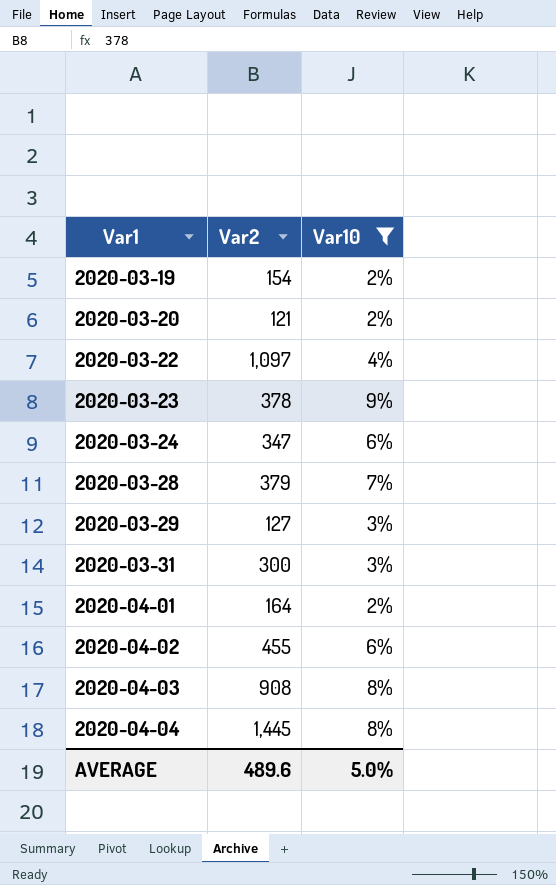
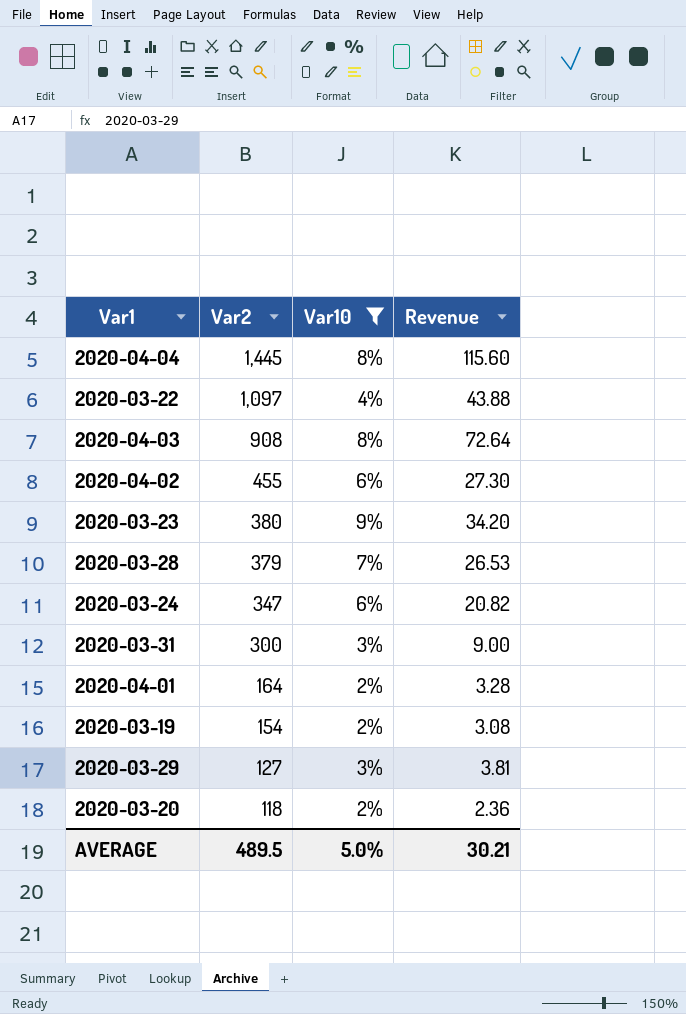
row order: Var1 ascending -> Var2 descending
column Revenue | formula: none -> [Var2] * [Var10]
2020-03-23 | Var2: 378 -> 380
2020-03-20 | Var2: 121 -> 118
AVERAGE | Var2: 489.6 -> 489.5

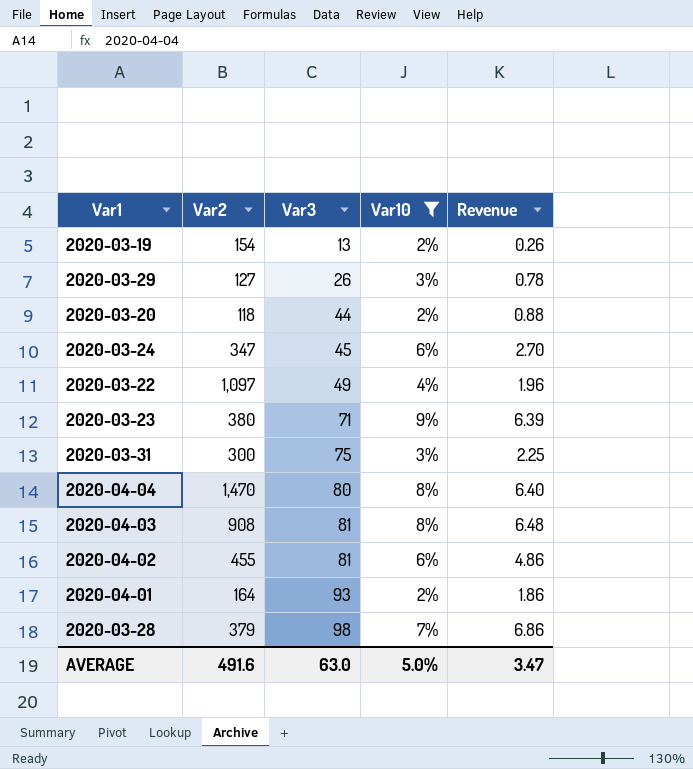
row order: Var2 descending -> Var3 ascending
column Var3 | position: none -> 3
column Revenue | formula: [Var2] * [Var10] -> [Var3] * [Var10]
2020-04-04 | Var2: 1,445 -> 1,470
AVERAGE | Var2: 489.5 -> 491.6
AVERAGE | Revenue: 30.21 -> 3.47

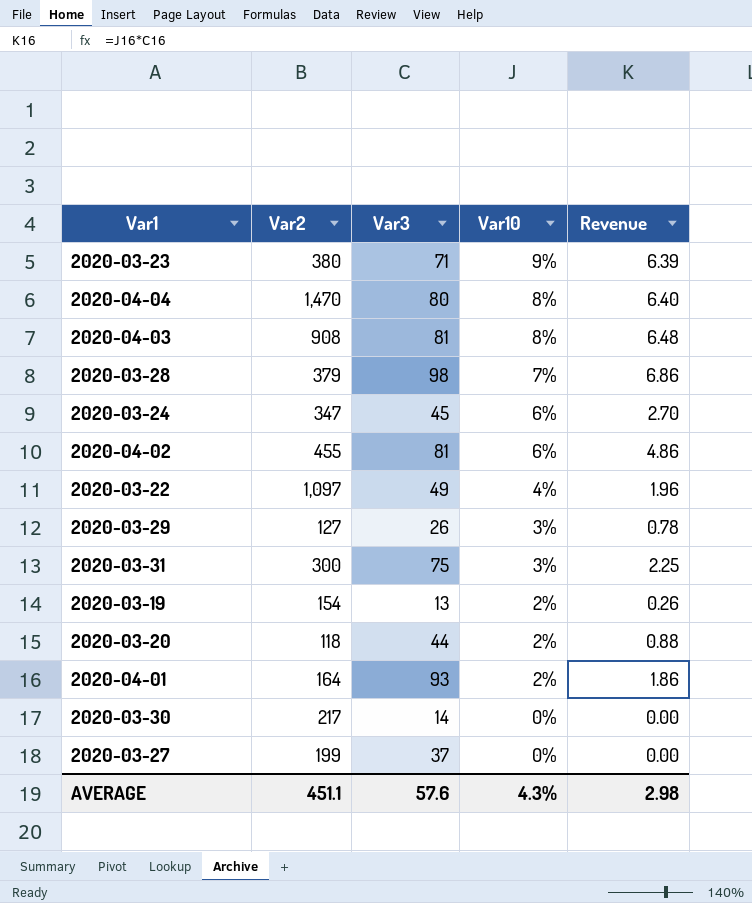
filter: Var10 != 0% -> none
row order: Var3 ascending -> Var10 descending
AVERAGE | Var2: 491.6 -> 451.1
AVERAGE | Var3: 63.0 -> 57.6
AVERAGE | Var10: 5.0% -> 4.3%
AVERAGE | Revenue: 3.47 -> 2.98

